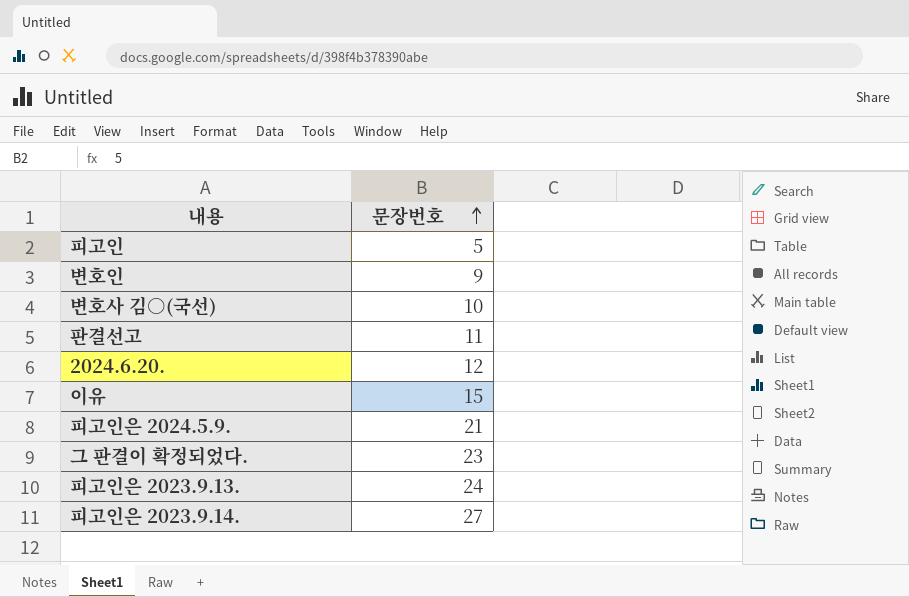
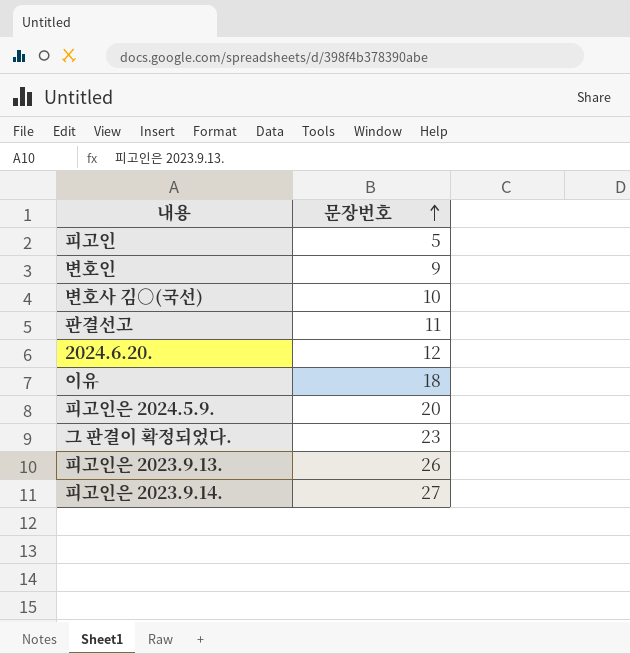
이유 | 문장번호: 15 -> 18
피고인은 2024.5.9. | 문장번호: 21 -> 20
피고인은 2023.9.13. | 문장번호: 24 -> 26

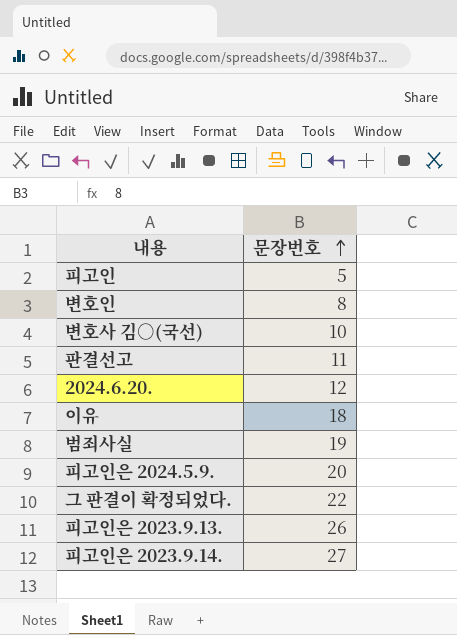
변호인 | 문장번호: 9 -> 8
row 범죄사실: none -> 19
그 판결이 확정되었다. | 문장번호: 23 -> 22

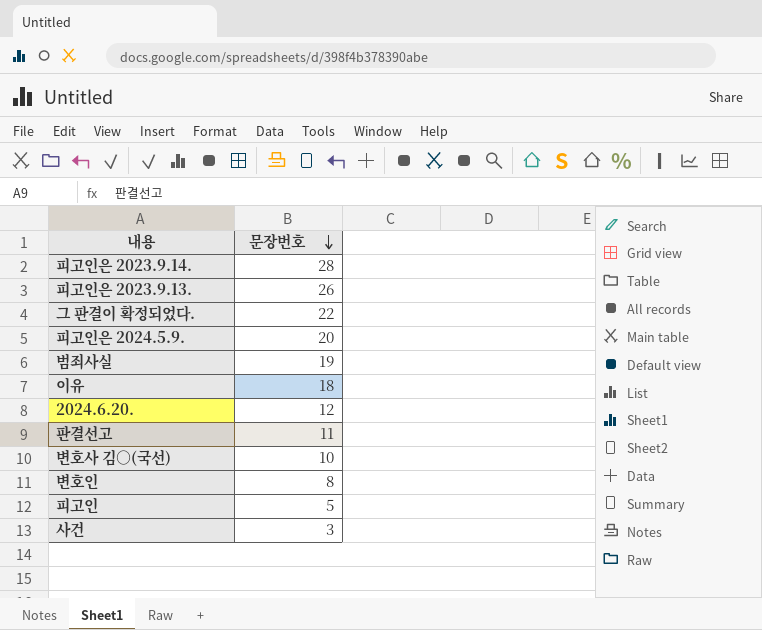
row order: 문장번호 ascending -> 문장번호 descending
피고인은 2023.9.14. | 문장번호: 27 -> 28
row 사건: none -> 3

